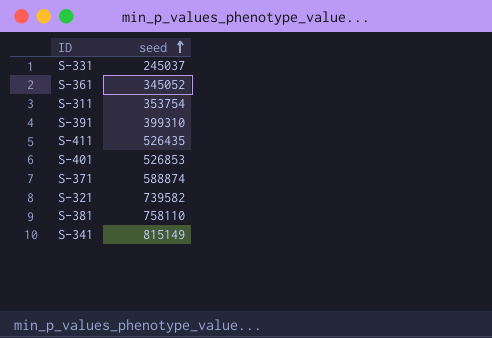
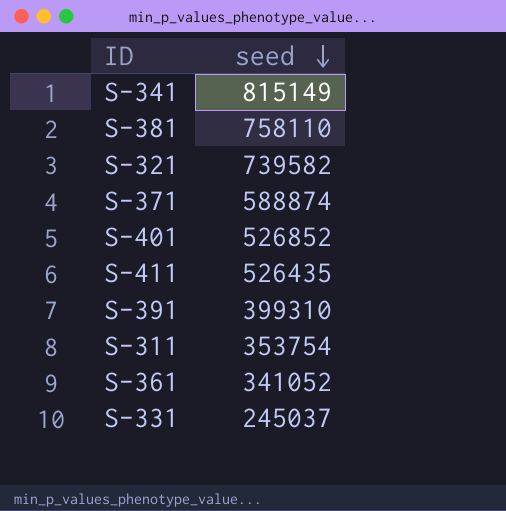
row order: seed ascending -> seed descending
S-401 | seed: 526853 -> 526852
S-361 | seed: 345052 -> 341052

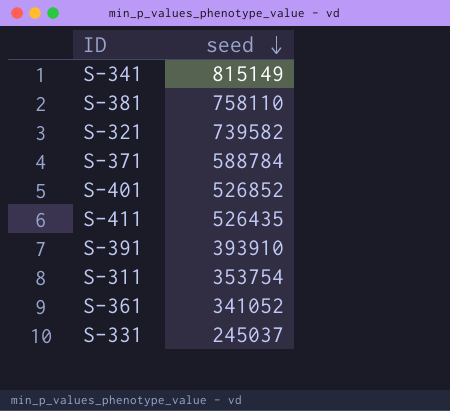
S-371 | seed: 588874 -> 588784
S-391 | seed: 399310 -> 393910

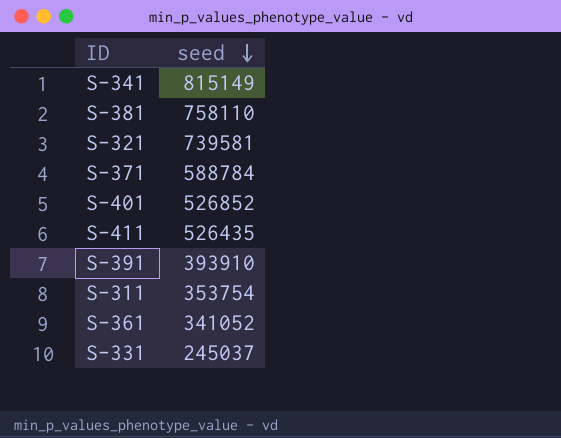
S-321 | seed: 739582 -> 739581

